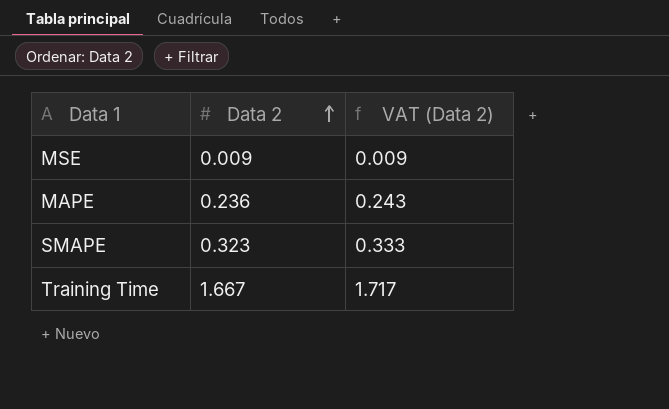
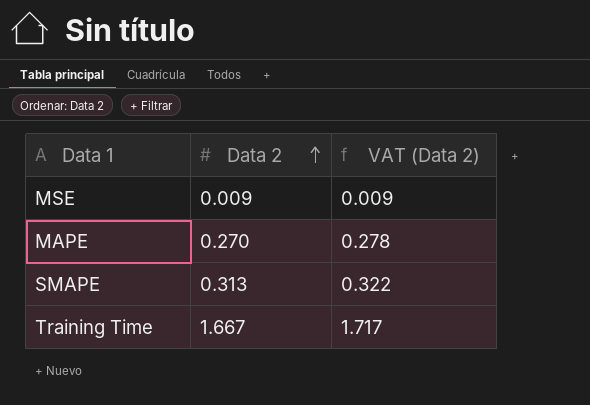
MAPE | Data 2: 0.236 -> 0.270
MAPE | VAT (Data 2): 0.243 -> 0.278
SMAPE | Data 2: 0.323 -> 0.313
SMAPE | VAT (Data 2): 0.333 -> 0.322

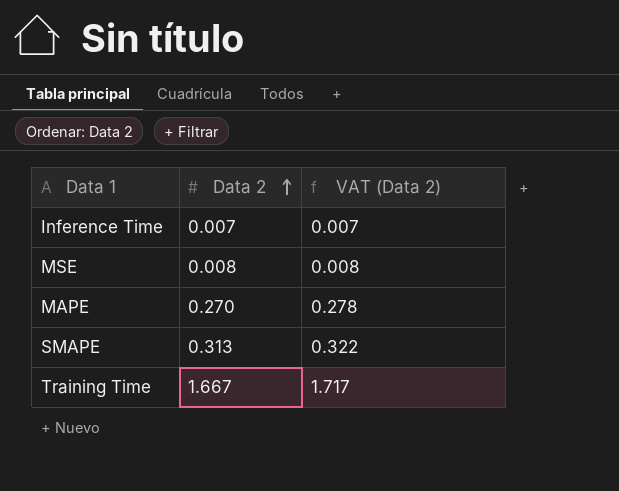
row Inference Time: none -> 0.007 | 0.007
MSE | Data 2: 0.009 -> 0.008
MSE | VAT (Data 2): 0.009 -> 0.008

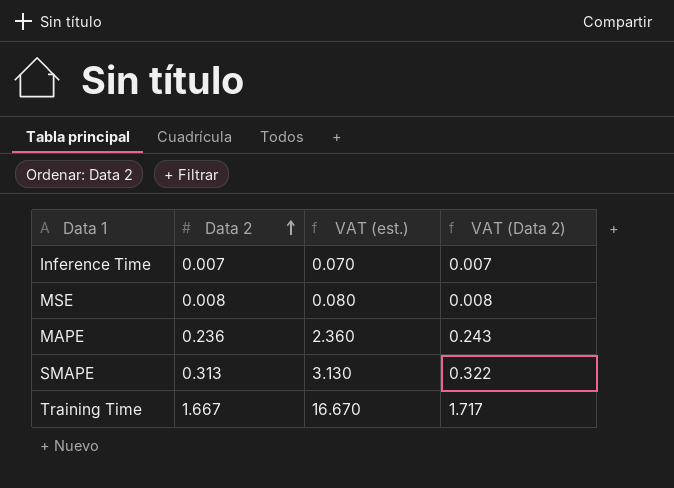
column VAT (est.) | formula: none -> [Data 2] * 10
MAPE | Data 2: 0.270 -> 0.236
MAPE | VAT (Data 2): 0.278 -> 0.243

